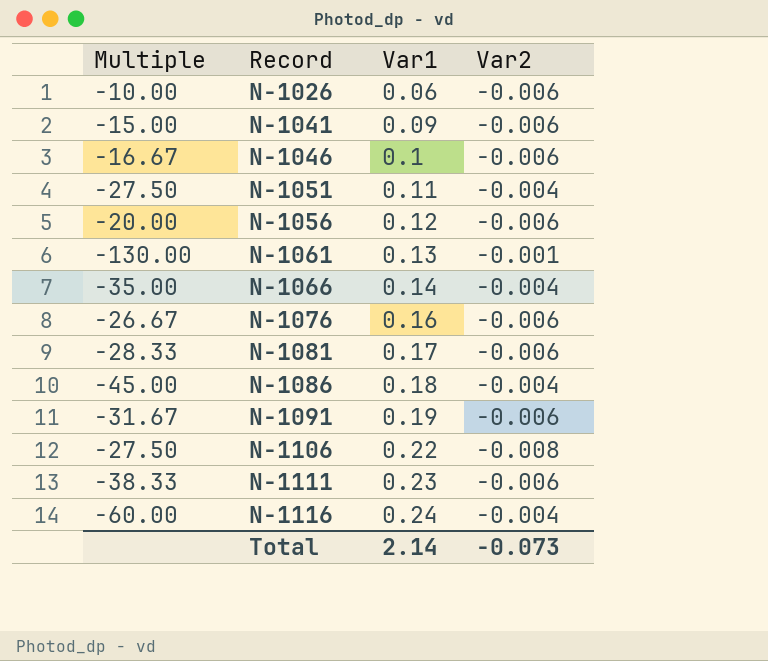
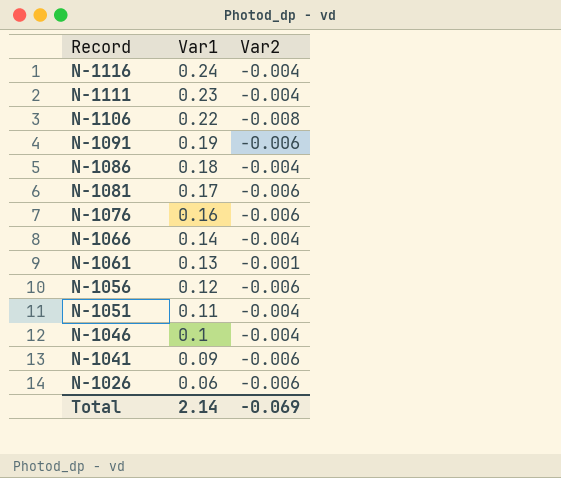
row order: Record ascending -> Record descending
column Multiple | formula: [Var1] / [Var2] -> none
N-1111 | Var2: -0.006 -> -0.004
N-1046 | Var2: -0.006 -> -0.004
Total | Var2: -0.073 -> -0.069

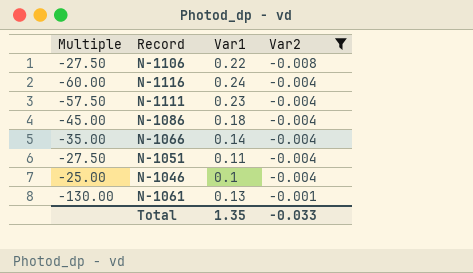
filter: none -> Var2 != -0.006
row order: Record descending -> Var2 ascending
column Multiple | formula: none -> [Var1] / [Var2]
Total | Var1: 2.14 -> 1.35
Total | Var2: -0.069 -> -0.033

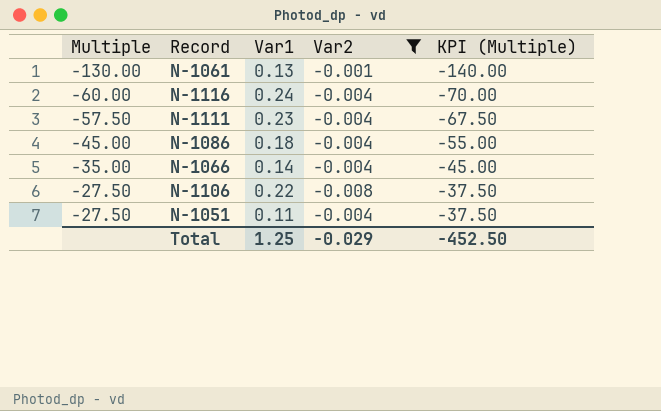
row order: Var2 ascending -> Multiple ascending
column KPI (Multiple) | formula: none -> [Multiple] - 10
row N-1046: -25.00 | 0.1 | -0.004 -> none
Total | Var1: 1.35 -> 1.25
Total | Var2: -0.033 -> -0.029

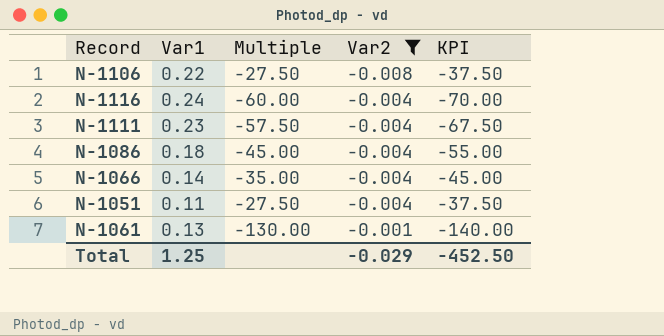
row order: Multiple ascending -> Var2 ascending
column Multiple | position: 1 -> 3
column name: KPI (Multiple) -> KPI

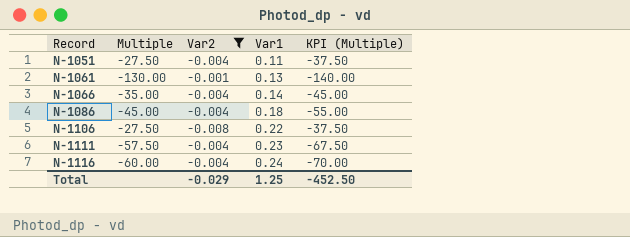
row order: Var2 ascending -> Record ascending
column Var1 | position: 2 -> 4
column name: KPI -> KPI (Multiple)

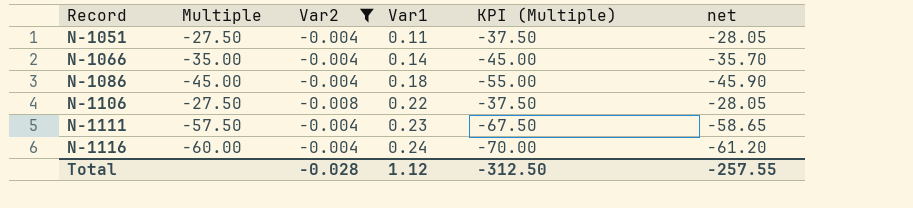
column net | formula: none -> [Multiple] * 1.02
row N-1061: -130.00 | -0.001 | 0.13 | -140.00 -> none
Total | Var2: -0.029 -> -0.028
Total | Var1: 1.25 -> 1.12
Total | KPI (Multiple): -452.50 -> -312.50

